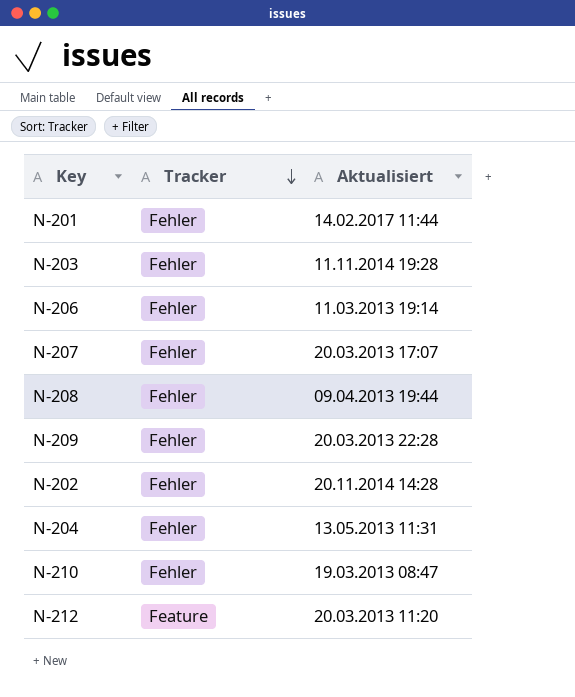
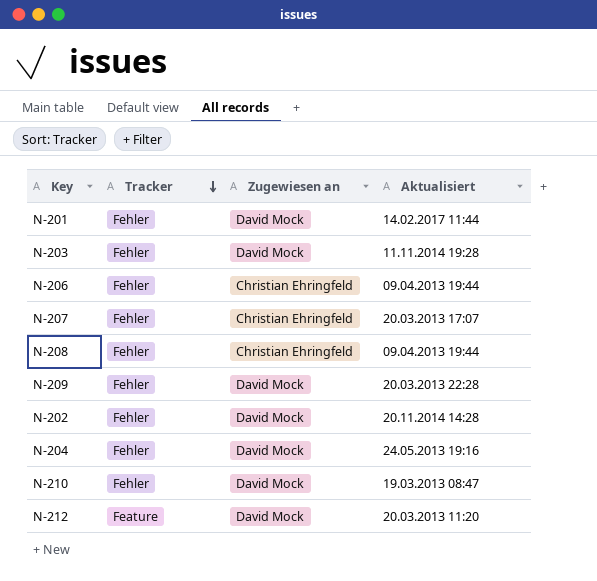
column Zugewiesen an | position: none -> 3
N-206 | Aktualisiert: 11.03.2013 19:14 -> 09.04.2013 19:44
N-204 | Aktualisiert: 13.05.2013 11:31 -> 24.05.2013 19:16

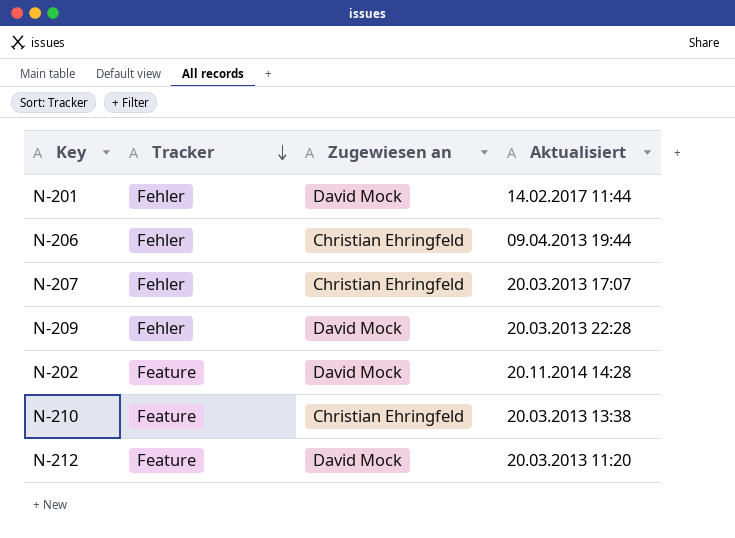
row N-203: Fehler | David Mock | 11.11.2014 19:28 -> none
row N-208: Fehler | Christian Ehringfeld | 09.04.2013 19:44 -> none
row N-204: Fehler | David Mock | 24.05.2013 19:16 -> none
N-202 | Tracker: Fehler -> Feature
N-210 | Tracker: Fehler -> Feature
N-210 | Zugewiesen an: David Mock -> Christian Ehringfeld
N-210 | Aktualisiert: 19.03.2013 08:47 -> 20.03.2013 13:38

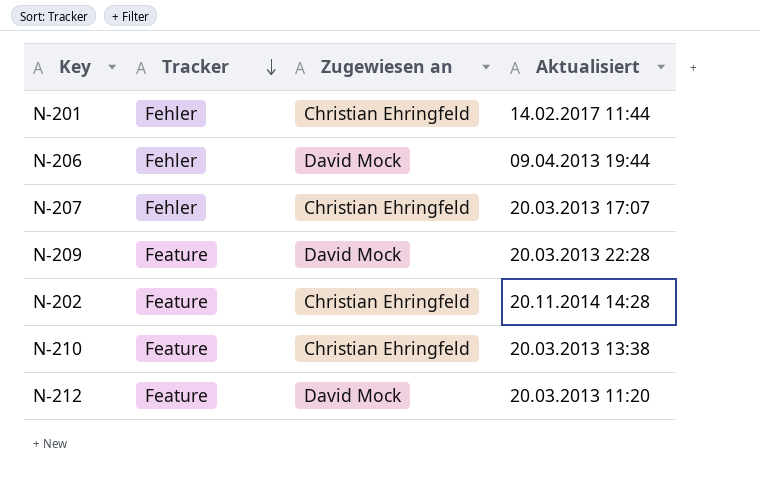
N-201 | Zugewiesen an: David Mock -> Christian Ehringfeld
N-206 | Zugewiesen an: Christian Ehringfeld -> David Mock
N-209 | Tracker: Fehler -> Feature
N-202 | Zugewiesen an: David Mock -> Christian Ehringfeld

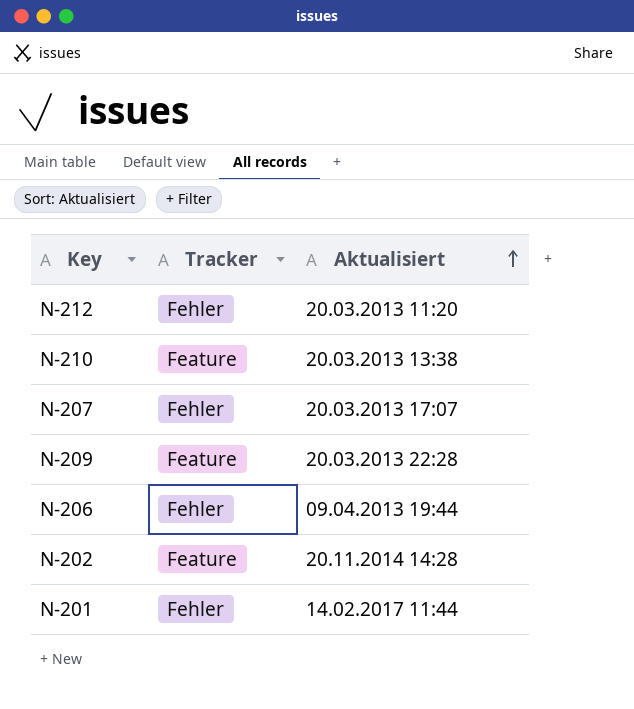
row order: Tracker descending -> Aktualisiert ascending
column Zugewiesen an | position: 3 -> none
N-212 | Tracker: Feature -> Fehler

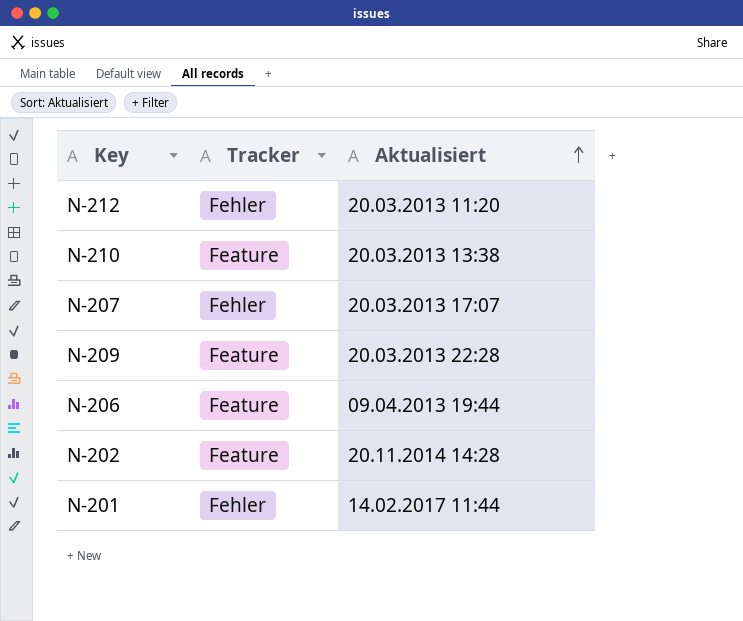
N-206 | Tracker: Fehler -> Feature

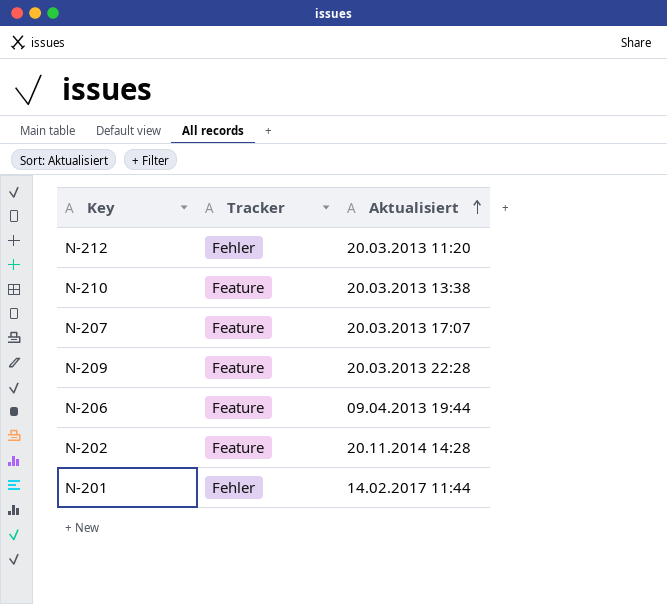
N-207 | Tracker: Fehler -> Feature

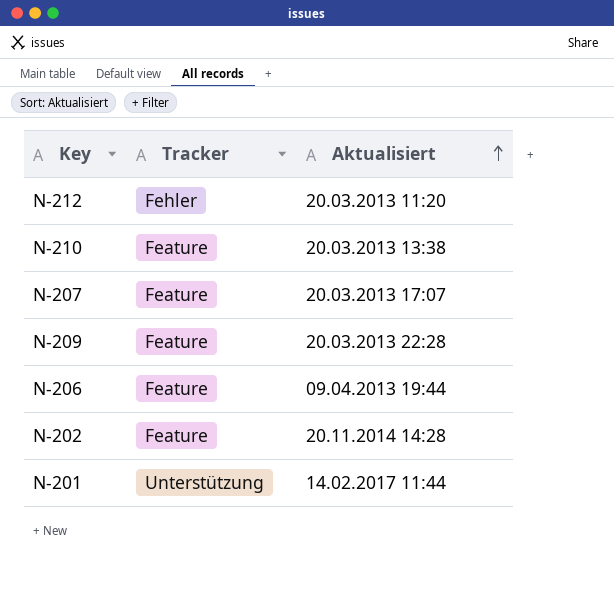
N-201 | Tracker: Fehler -> Unterstützung

